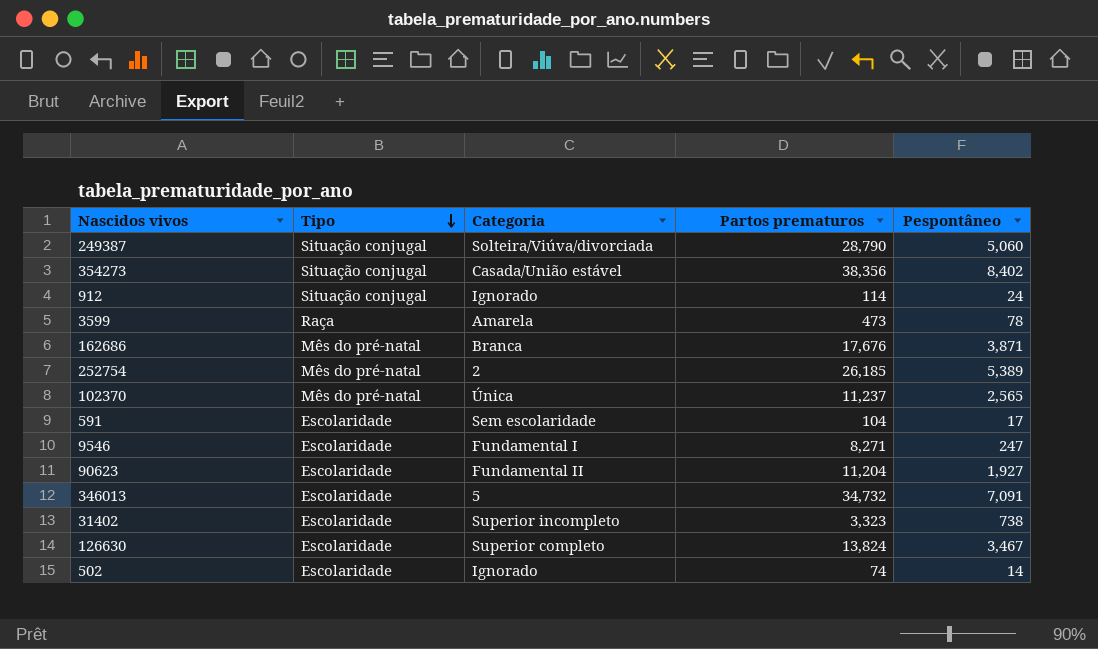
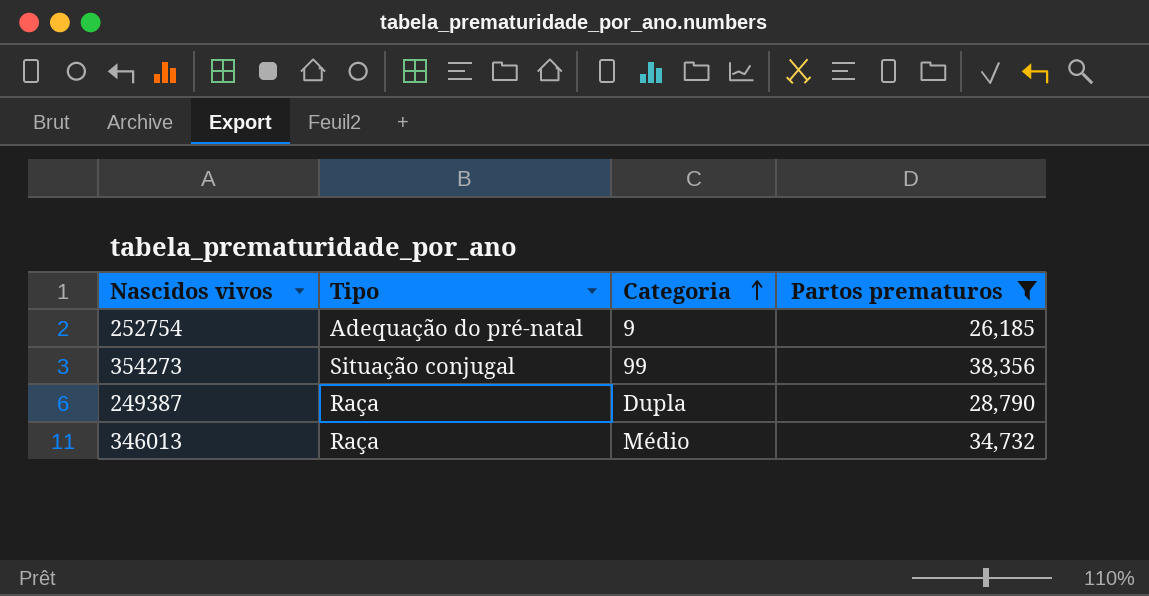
filter: none -> Partos prematuros >= 26,185
row order: Tipo descending -> Categoria ascending
column Pespontâneo | position: 5 -> none
252754 | Tipo: Mês do pré-natal -> Adequação do pré-natal
252754 | Categoria: 2 -> 9
354273 | Categoria: Casada/União estável -> 99
249387 | Tipo: Situação conjugal -> Raça
249387 | Categoria: Solteira/Viúva/divorciada -> Dupla
346013 | Tipo: Escolaridade -> Raça
346013 | Categoria: 5 -> Médio

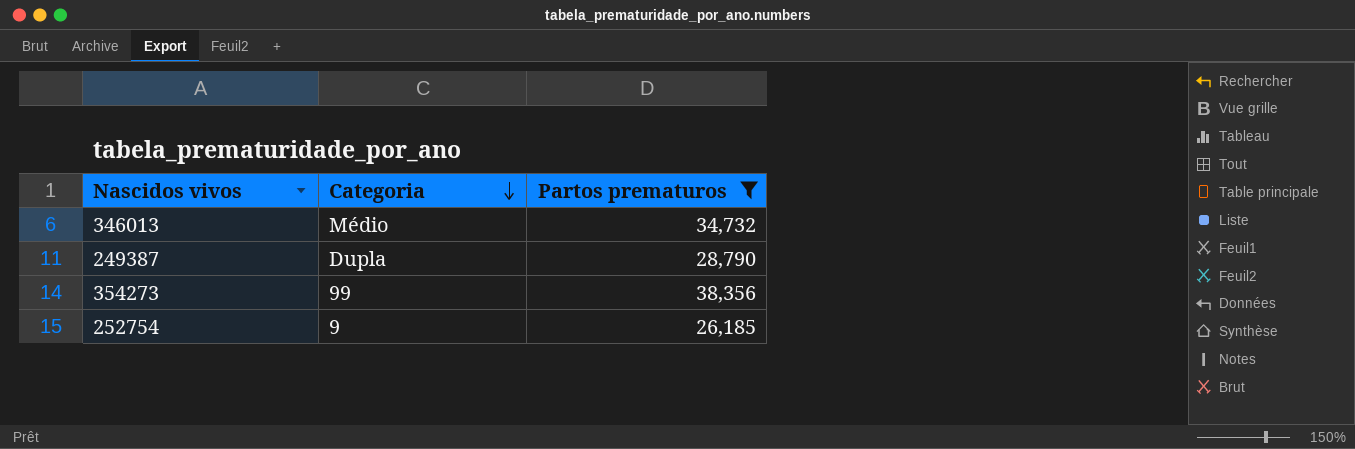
row order: Categoria ascending -> Categoria descending
column Tipo | position: 2 -> none

